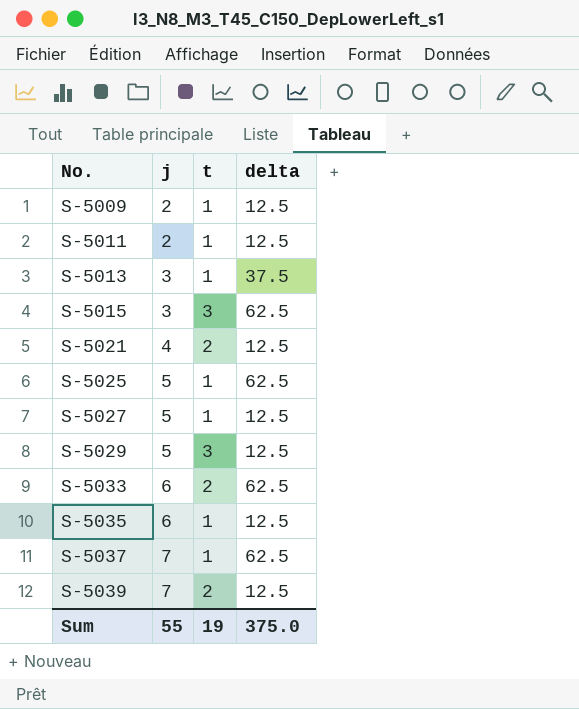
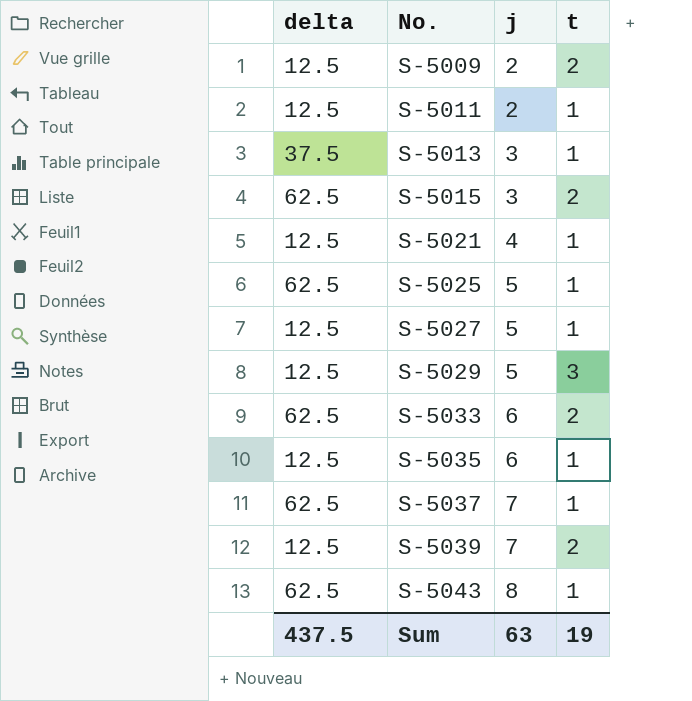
column delta | position: 4 -> 1
S-5009 | t: 1 -> 2
S-5015 | t: 3 -> 2
S-5021 | t: 2 -> 1
row S-5043: none -> 62.5 | 8 | 1
Sum | delta: 375.0 -> 437.5
Sum | j: 55 -> 63

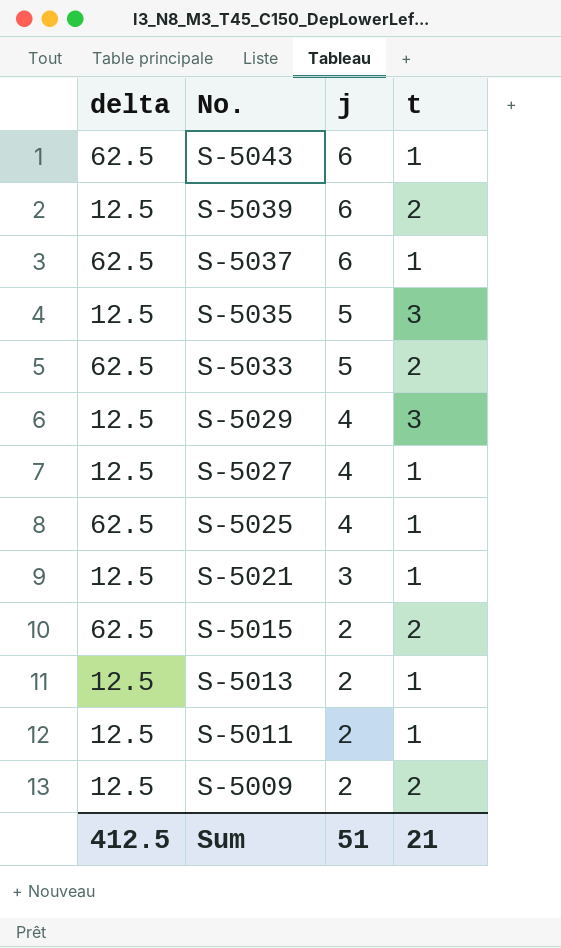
row order: No. ascending -> No. descending
S-5043 | j: 8 -> 6
S-5039 | j: 7 -> 6
S-5037 | j: 7 -> 6
S-5035 | j: 6 -> 5
S-5035 | t: 1 -> 3
S-5033 | j: 6 -> 5
S-5029 | j: 5 -> 4
S-5027 | j: 5 -> 4
S-5025 | j: 5 -> 4
S-5021 | j: 4 -> 3
S-5015 | j: 3 -> 2
S-5013 | delta: 37.5 -> 12.5
S-5013 | j: 3 -> 2
Sum | delta: 437.5 -> 412.5
Sum | j: 63 -> 51
Sum | t: 19 -> 21

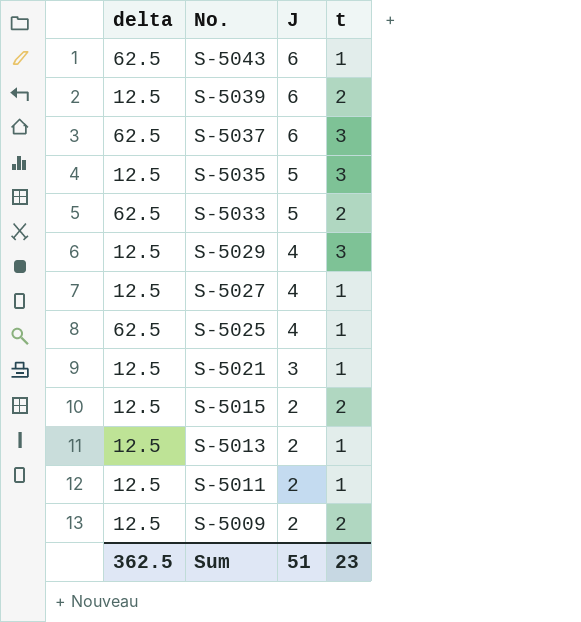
column name: j -> J
S-5037 | t: 1 -> 3
S-5015 | delta: 62.5 -> 12.5
Sum | delta: 412.5 -> 362.5
Sum | t: 21 -> 23

